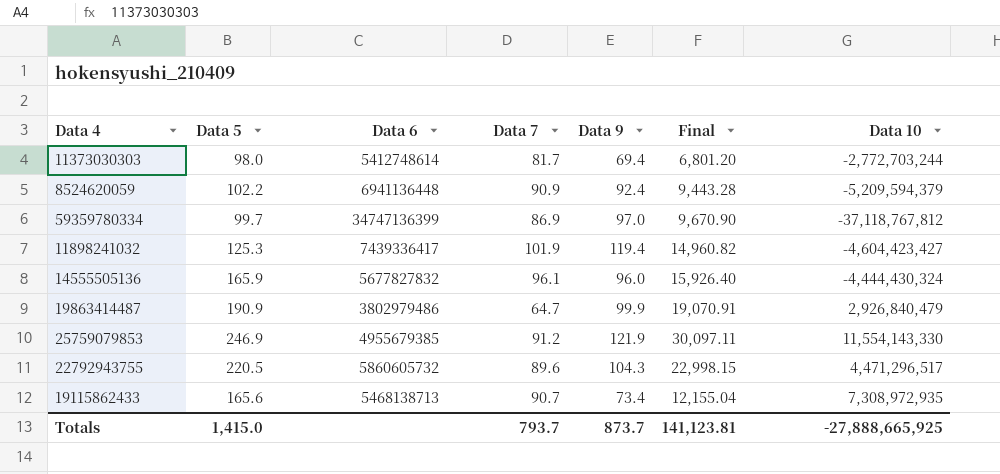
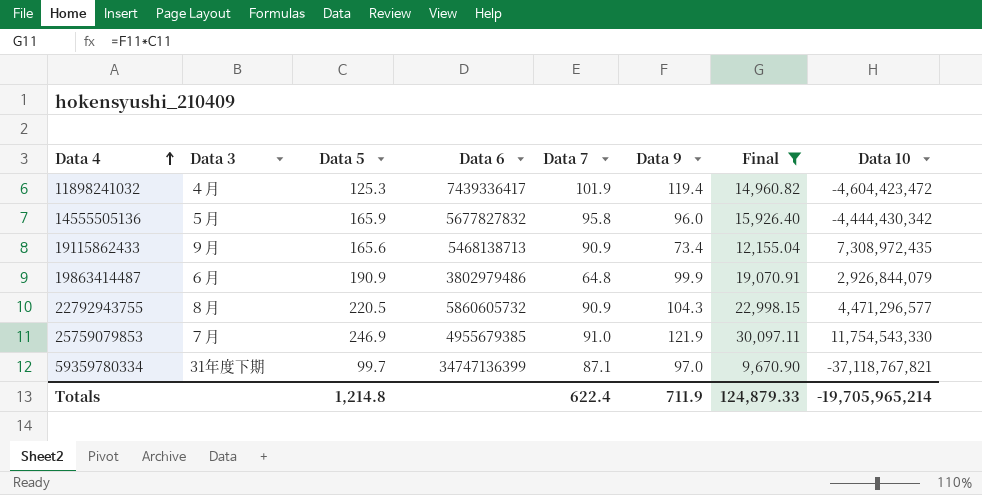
filter: none -> Final >= 9,670.90
row order: none -> Data 4 ascending
column Data 3 | position: none -> 2
11898241032 | Data 10: -4,604,423,427 -> -4,604,423,472
14555505136 | Data 7: 96.1 -> 95.8
14555505136 | Data 10: -4,444,430,324 -> -4,444,430,342
19115862433 | Data 7: 90.7 -> 90.9
19115862433 | Data 10: 7,308,972,935 -> 7,308,972,435
19863414487 | Data 7: 64.7 -> 64.8
19863414487 | Data 10: 2,926,840,479 -> 2,926,844,079
22792943755 | Data 7: 89.6 -> 90.9
22792943755 | Data 10: 4,471,296,517 -> 4,471,296,577
25759079853 | Data 7: 91.2 -> 91.0
25759079853 | Data 10: 11,554,143,330 -> 11,754,543,330
59359780334 | Data 7: 86.9 -> 87.1
59359780334 | Data 10: -37,118,767,812 -> -37,118,767,821
Totals | Data 5: 1,415.0 -> 1,214.8
Totals | Data 7: 793.7 -> 622.4
Totals | Data 9: 873.7 -> 711.9
Totals | Final: 141,123.81 -> 124,879.33
Totals | Data 10: -27,888,665,925 -> -19,705,965,214

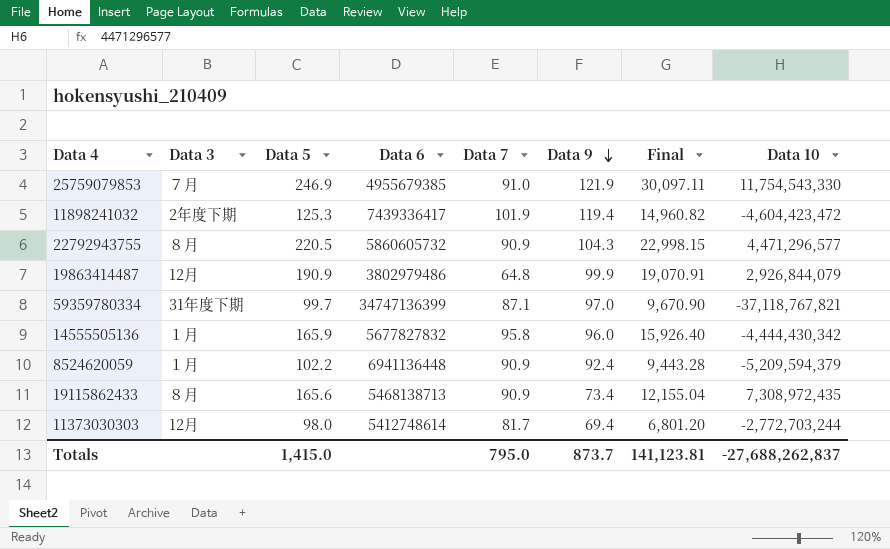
filter: Final >= 9,670.90 -> none
row order: Data 4 ascending -> Data 9 descending
11898241032 | Data 3: ４月 -> 2年度下期
19863414487 | Data 3: ６月 -> 12月
14555505136 | Data 3: ５月 -> １月
19115862433 | Data 3: ９月 -> ８月
Totals | Data 5: 1,214.8 -> 1,415.0
Totals | Data 7: 622.4 -> 795.0
Totals | Data 9: 711.9 -> 873.7
Totals | Final: 124,879.33 -> 141,123.81
Totals | Data 10: -19,705,965,214 -> -27,688,262,837

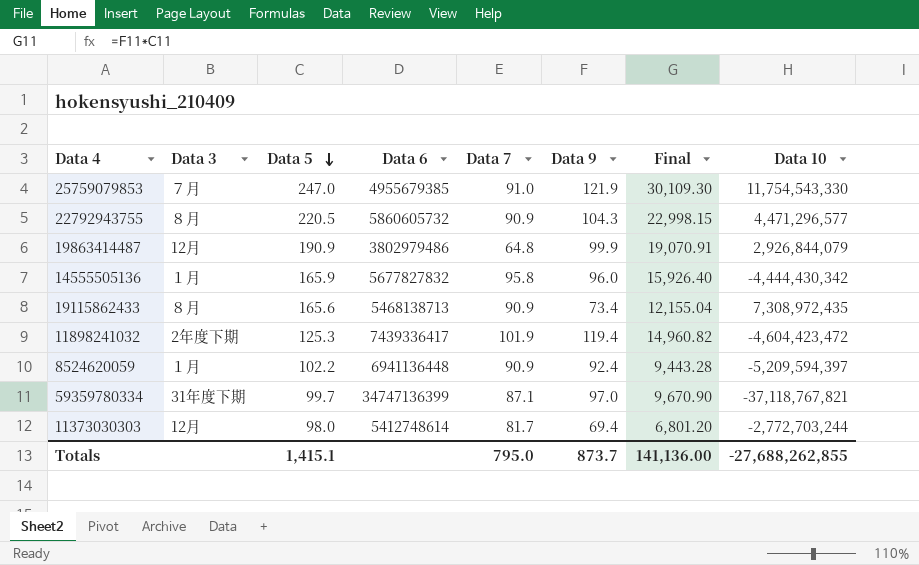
row order: Data 9 descending -> Data 5 descending
25759079853 | Data 5: 246.9 -> 247.0
25759079853 | Final: 30,097.11 -> 30,109.30
8524620059 | Data 10: -5,209,594,379 -> -5,209,594,397
Totals | Data 5: 1,415.0 -> 1,415.1
Totals | Final: 141,123.81 -> 141,136.00
Totals | Data 10: -27,688,262,837 -> -27,688,262,855

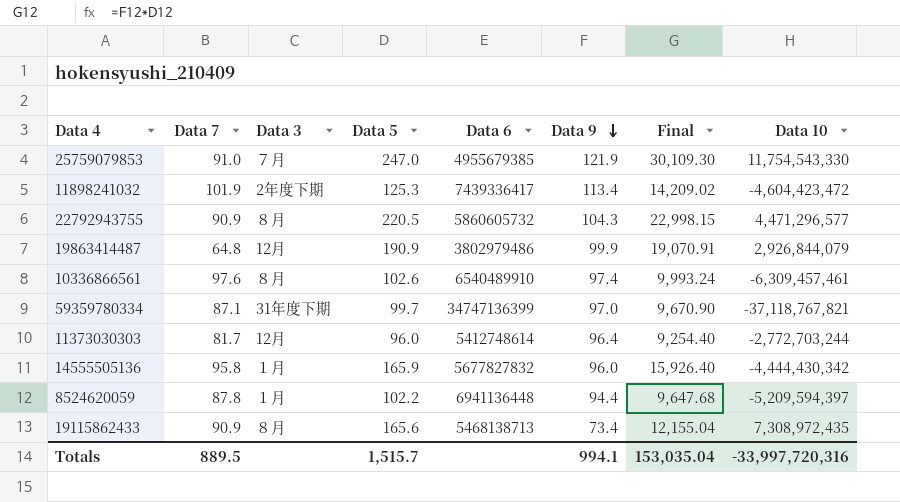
row order: Data 5 descending -> Data 9 descending
column Data 7 | position: 5 -> 2
11898241032 | Data 9: 119.4 -> 113.4
11898241032 | Final: 14,960.82 -> 14,209.02
row 10336866561: none -> 97.6 | ８月 | 102.6 | 6540489910 | 97.4 | 9,993.24 | -6,309,457,461
11373030303 | Data 5: 98.0 -> 96.0
11373030303 | Data 9: 69.4 -> 96.4
11373030303 | Final: 6,801.20 -> 9,254.40
8524620059 | Data 7: 90.9 -> 87.8
8524620059 | Data 9: 92.4 -> 94.4
8524620059 | Final: 9,443.28 -> 9,647.68
Totals | Data 7: 795.0 -> 889.5
Totals | Data 5: 1,415.1 -> 1,515.7
Totals | Data 9: 873.7 -> 994.1
Totals | Final: 141,136.00 -> 153,035.04
Totals | Data 10: -27,688,262,855 -> -33,997,720,316

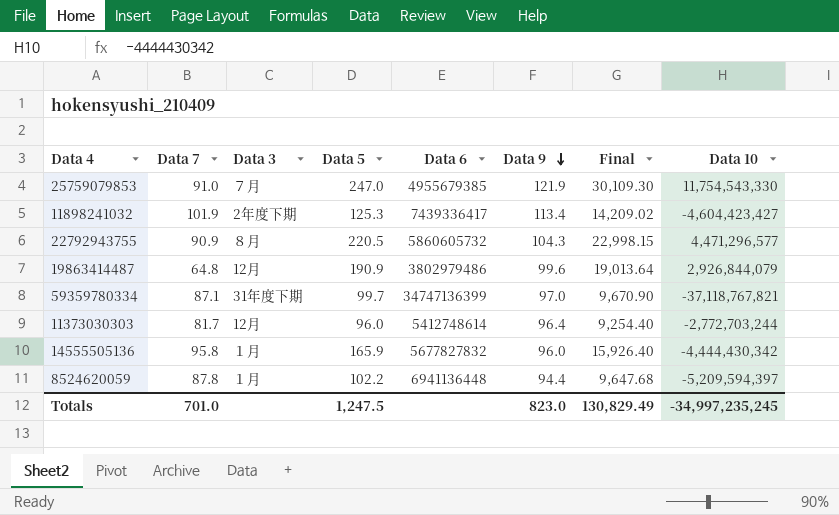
row 10336866561: 97.6 | ８月 | 102.6 | 6540489910 | 97.4 | 9,993.24 | -6,309,457,461 -> none
row 19115862433: 90.9 | ８月 | 165.6 | 5468138713 | 73.4 | 12,155.04 | 7,308,972,435 -> none
11898241032 | Data 10: -4,604,423,472 -> -4,604,423,427
19863414487 | Data 9: 99.9 -> 99.6
19863414487 | Final: 19,070.91 -> 19,013.64
Totals | Data 7: 889.5 -> 701.0
Totals | Data 5: 1,515.7 -> 1,247.5
Totals | Data 9: 994.1 -> 823.0
Totals | Final: 153,035.04 -> 130,829.49
Totals | Data 10: -33,997,720,316 -> -34,997,235,245

